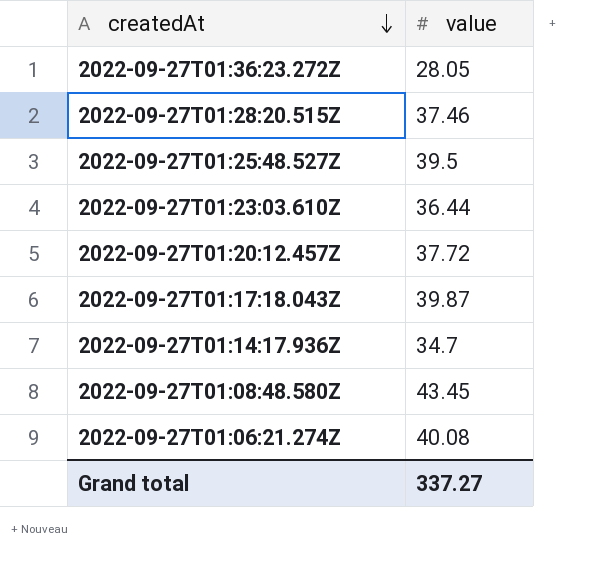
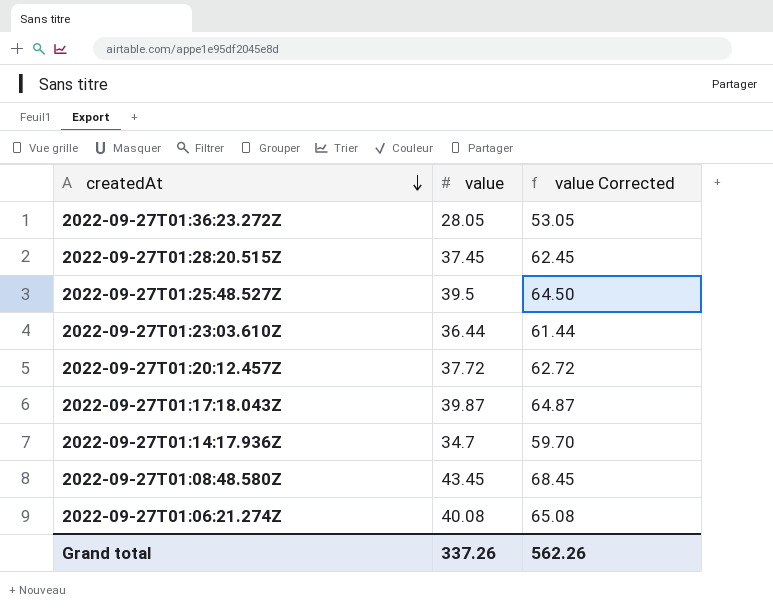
column value Corrected | formula: none -> [value] + 25
2022-09-27T01:28:20.515Z | value: 37.46 -> 37.45
Grand total | value: 337.27 -> 337.26

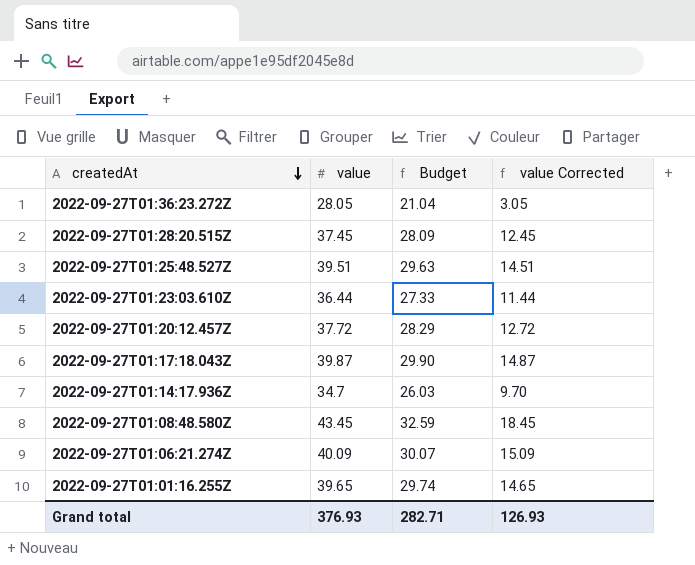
column Budget | formula: none -> [value] * 0.75
column value Corrected | formula: [value] + 25 -> [value] - 25
2022-09-27T01:25:48.527Z | value: 39.5 -> 39.51
2022-09-27T01:06:21.274Z | value: 40.08 -> 40.09
row 2022-09-27T01:01:16.255Z: none -> 39.65 | 29.74 | 14.65
Grand total | value: 337.26 -> 376.93
Grand total | value Corrected: 562.26 -> 126.93

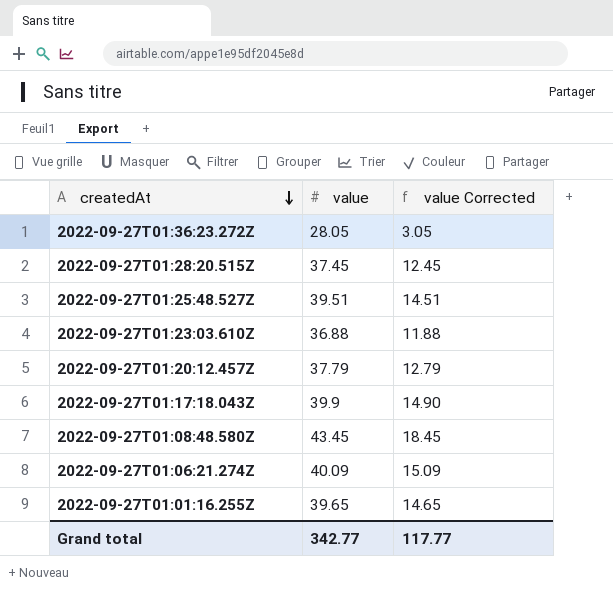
column Budget | formula: [value] * 0.75 -> none
row 2022-09-27T01:14:17.936Z: 34.7 | 26.03 | 9.70 -> none
2022-09-27T01:23:03.610Z | value: 36.44 -> 36.88
2022-09-27T01:23:03.610Z | value Corrected: 11.44 -> 11.88
2022-09-27T01:20:12.457Z | value: 37.72 -> 37.79
2022-09-27T01:20:12.457Z | value Corrected: 12.72 -> 12.79
2022-09-27T01:17:18.043Z | value: 39.87 -> 39.9
2022-09-27T01:17:18.043Z | value Corrected: 14.87 -> 14.90
Grand total | value: 376.93 -> 342.77
Grand total | value Corrected: 126.93 -> 117.77

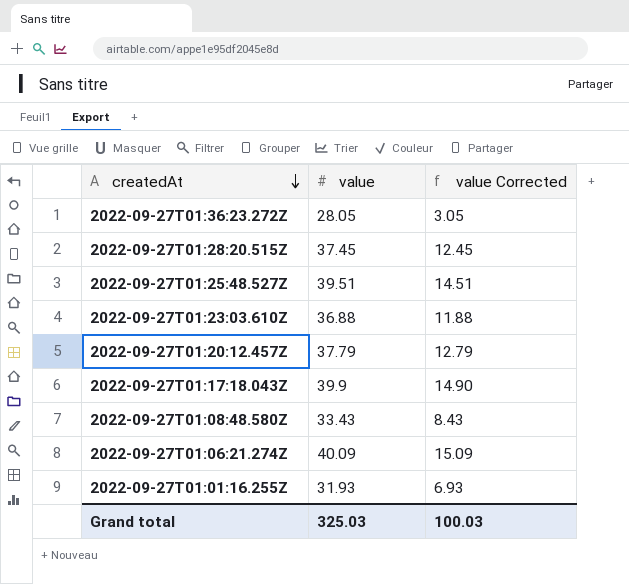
2022-09-27T01:08:48.580Z | value: 43.45 -> 33.43
2022-09-27T01:08:48.580Z | value Corrected: 18.45 -> 8.43
2022-09-27T01:01:16.255Z | value: 39.65 -> 31.93
2022-09-27T01:01:16.255Z | value Corrected: 14.65 -> 6.93
Grand total | value: 342.77 -> 325.03
Grand total | value Corrected: 117.77 -> 100.03

